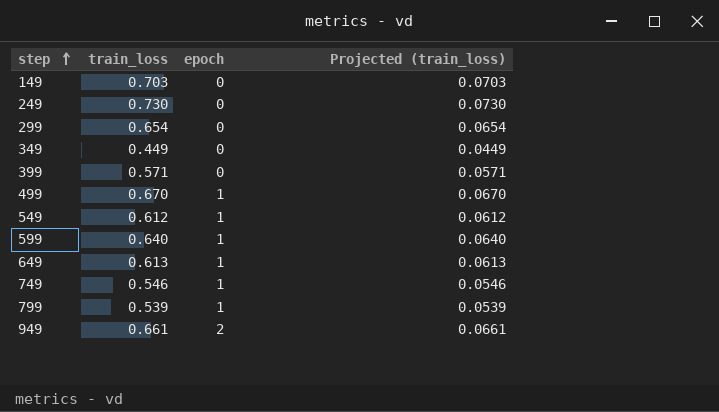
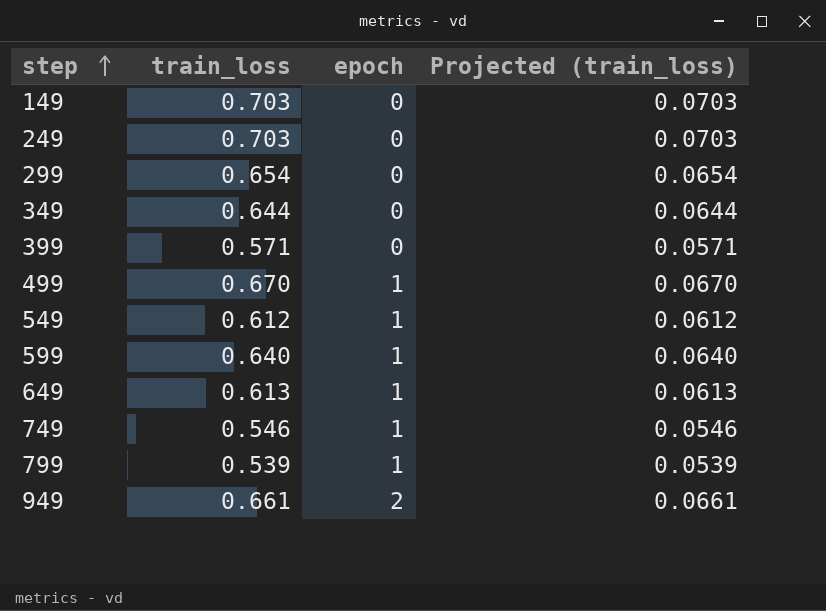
249 | train_loss: 0.730 -> 0.703
249 | Projected (train_loss): 0.0730 -> 0.0703
349 | train_loss: 0.449 -> 0.644
349 | Projected (train_loss): 0.0449 -> 0.0644

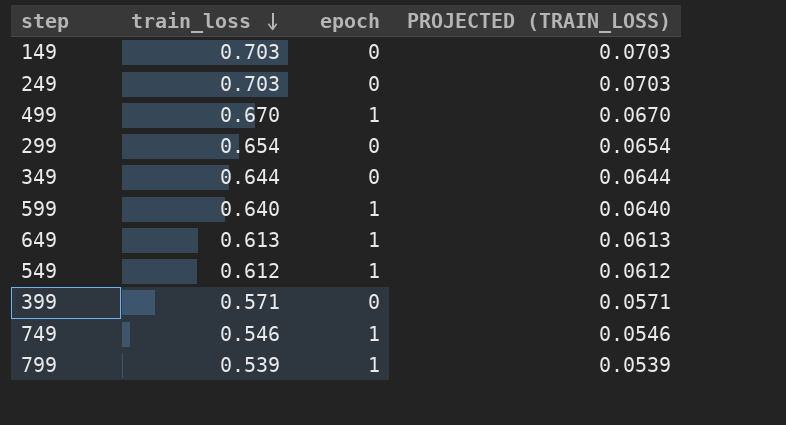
row order: step ascending -> train_loss descending
column name: Projected (train_loss) -> PROJECTED (TRAIN_LOSS)
row 949: 0.661 | 2 | 0.0661 -> none

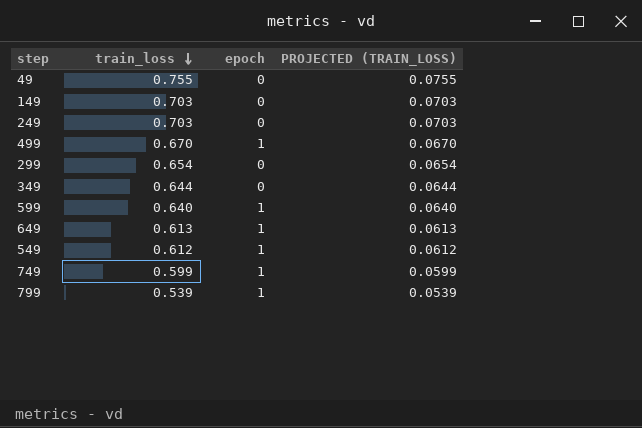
row 399: 0.571 | 0 | 0.0571 -> none
row 49: none -> 0.755 | 0 | 0.0755
749 | train_loss: 0.546 -> 0.599
749 | PROJECTED (TRAIN_LOSS): 0.0546 -> 0.0599

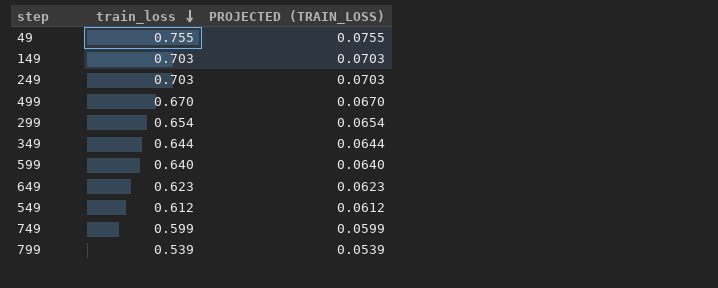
column epoch | position: 3 -> none
649 | train_loss: 0.613 -> 0.623
649 | PROJECTED (TRAIN_LOSS): 0.0613 -> 0.0623

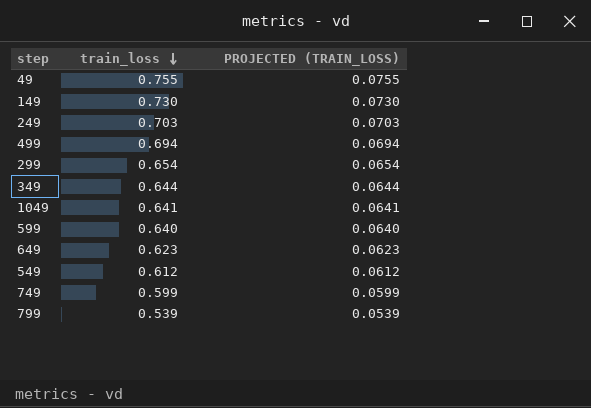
149 | train_loss: 0.703 -> 0.730
149 | PROJECTED (TRAIN_LOSS): 0.0703 -> 0.0730
499 | train_loss: 0.670 -> 0.694
499 | PROJECTED (TRAIN_LOSS): 0.0670 -> 0.0694
row 1049: none -> 0.641 | 0.0641

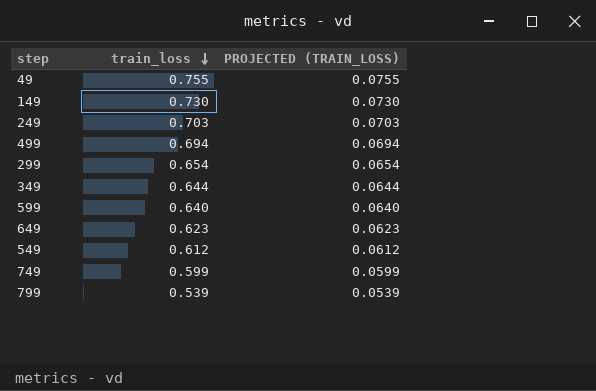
row 1049: 0.641 | 0.0641 -> none

